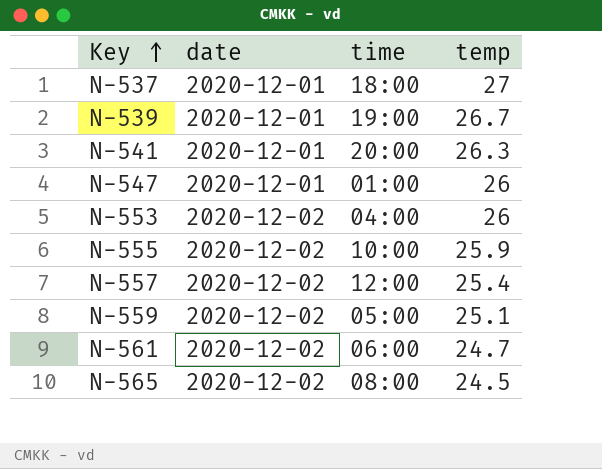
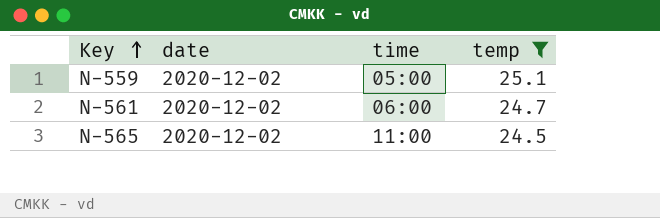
filter: none -> temp <= 25.1
N-565 | time: 08:00 -> 11:00

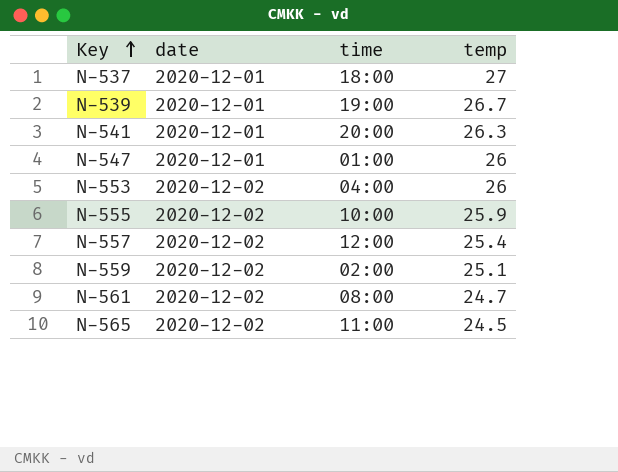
filter: temp <= 25.1 -> none
N-559 | time: 05:00 -> 02:00
N-561 | time: 06:00 -> 08:00

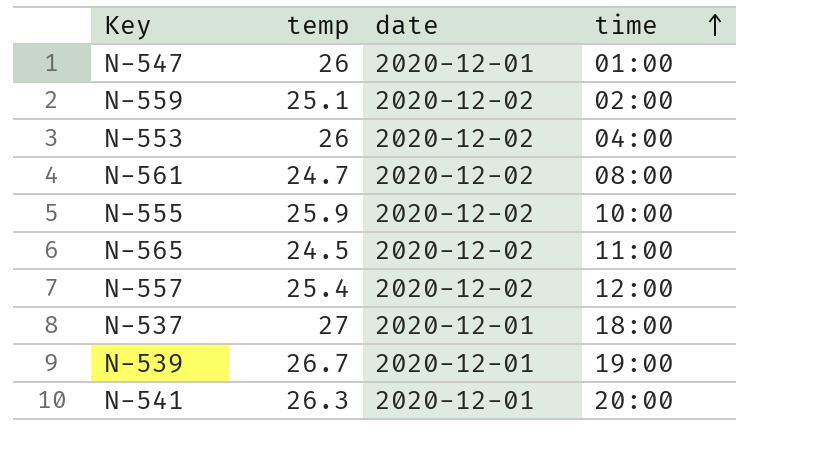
row order: Key ascending -> time ascending
column temp | position: 4 -> 2

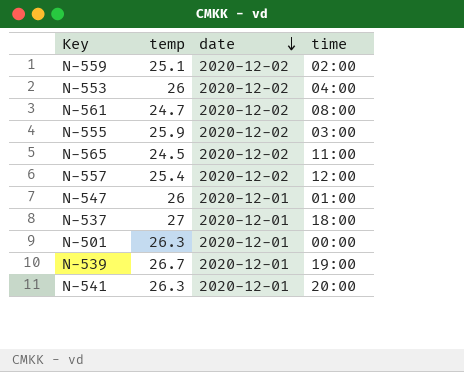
row order: time ascending -> date descending
N-555 | time: 10:00 -> 03:00
row N-501: none -> 26.3 | 2020-12-01 | 00:00

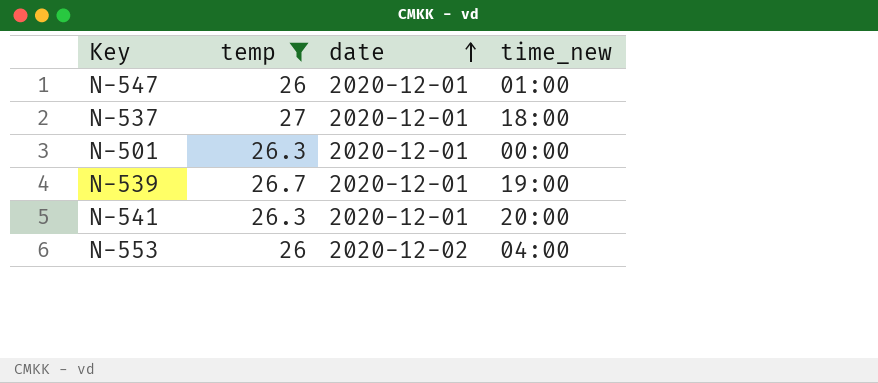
filter: none -> temp >= 26
row order: date descending -> date ascending
column name: time -> time_new

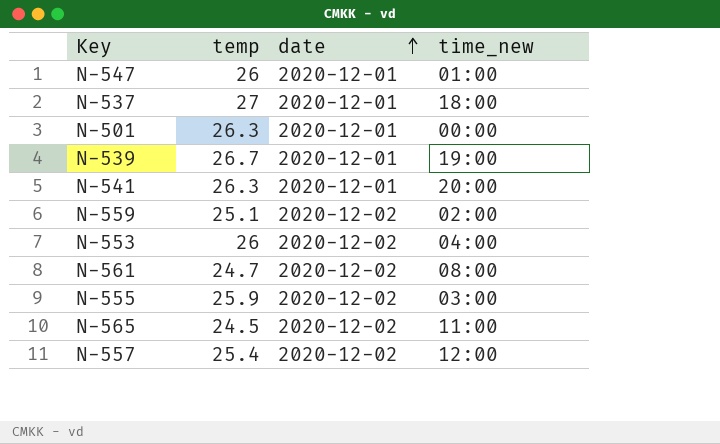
filter: temp >= 26 -> none

